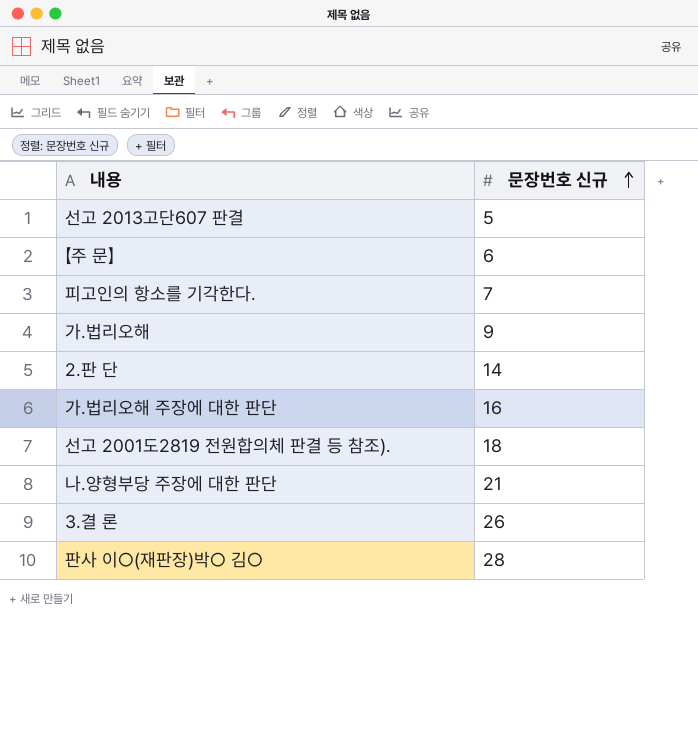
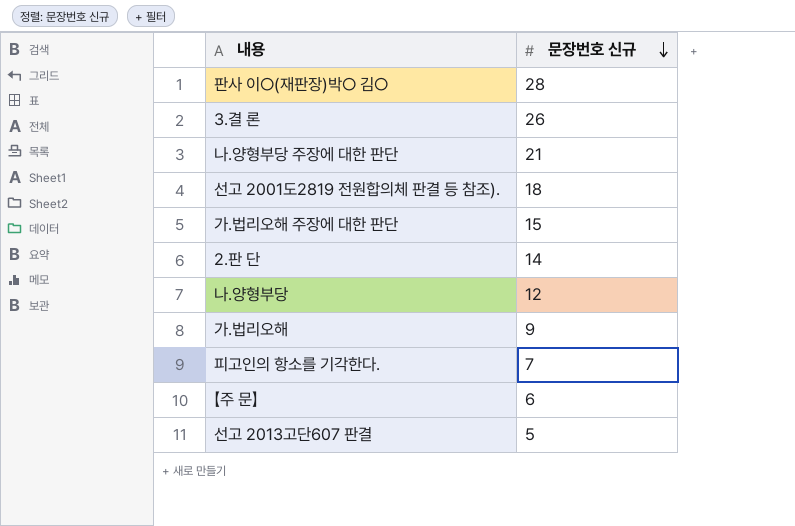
row order: 문장번호 신규 ascending -> 문장번호 신규 descending
가.법리오해 주장에 대한 판단 | 문장번호 신규: 16 -> 15
row 나.양형부당: none -> 12

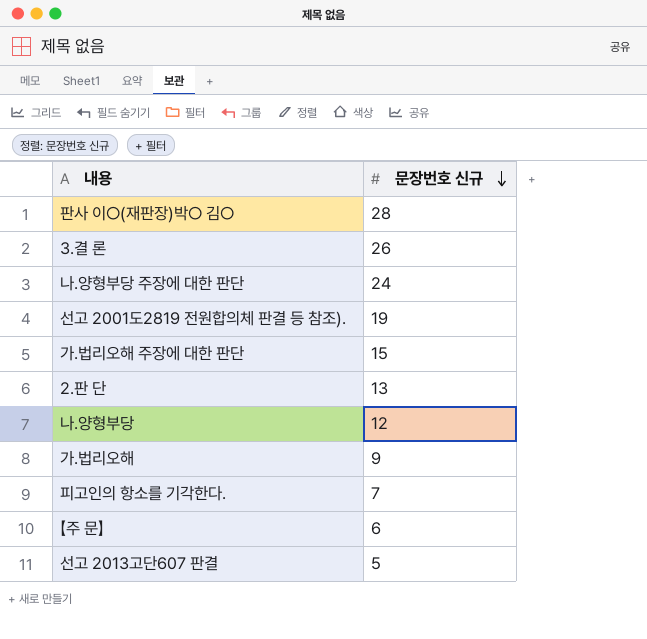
나.양형부당 주장에 대한 판단 | 문장번호 신규: 21 -> 24
선고 2001도2819 전원합의체 판결 등 참조). | 문장번호 신규: 18 -> 19
2.판 단 | 문장번호 신규: 14 -> 13

